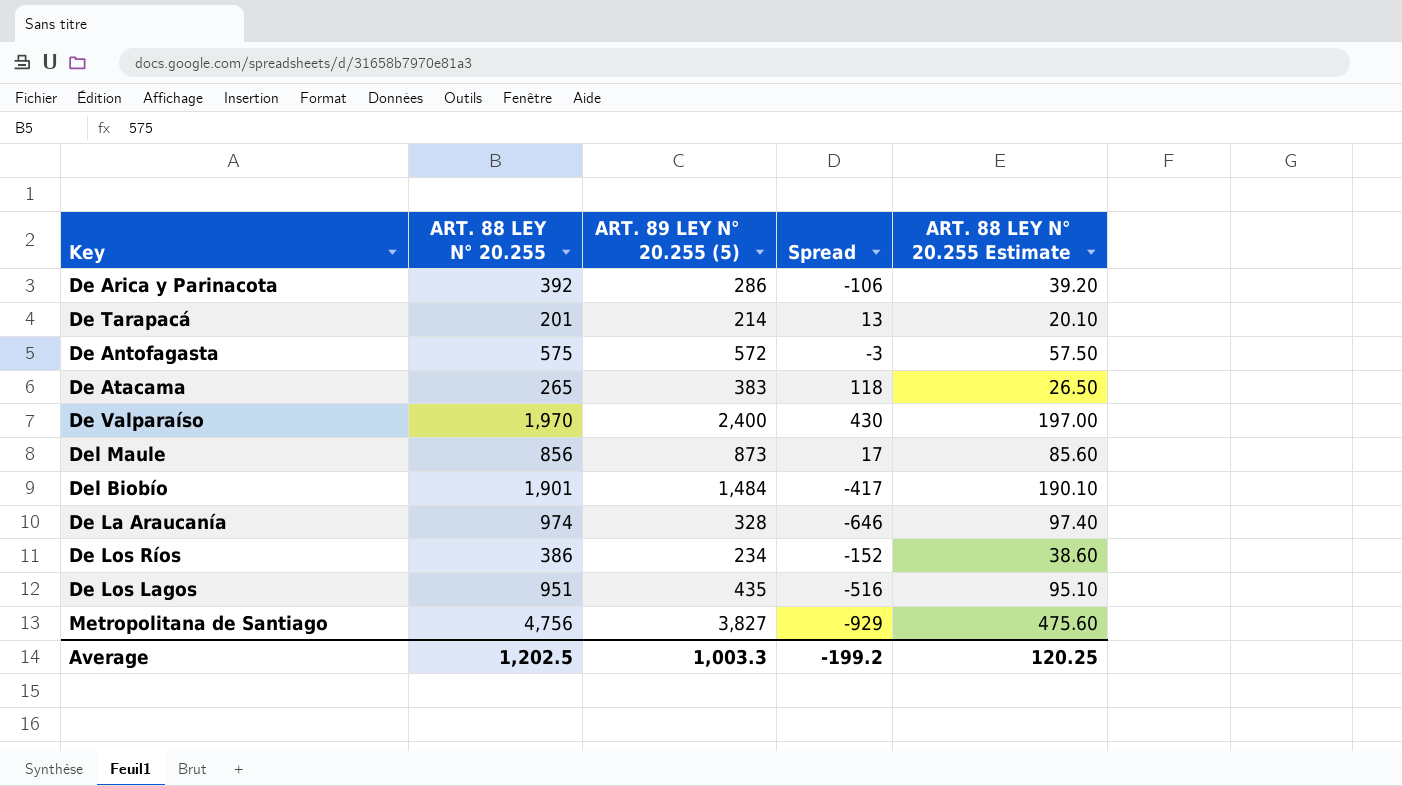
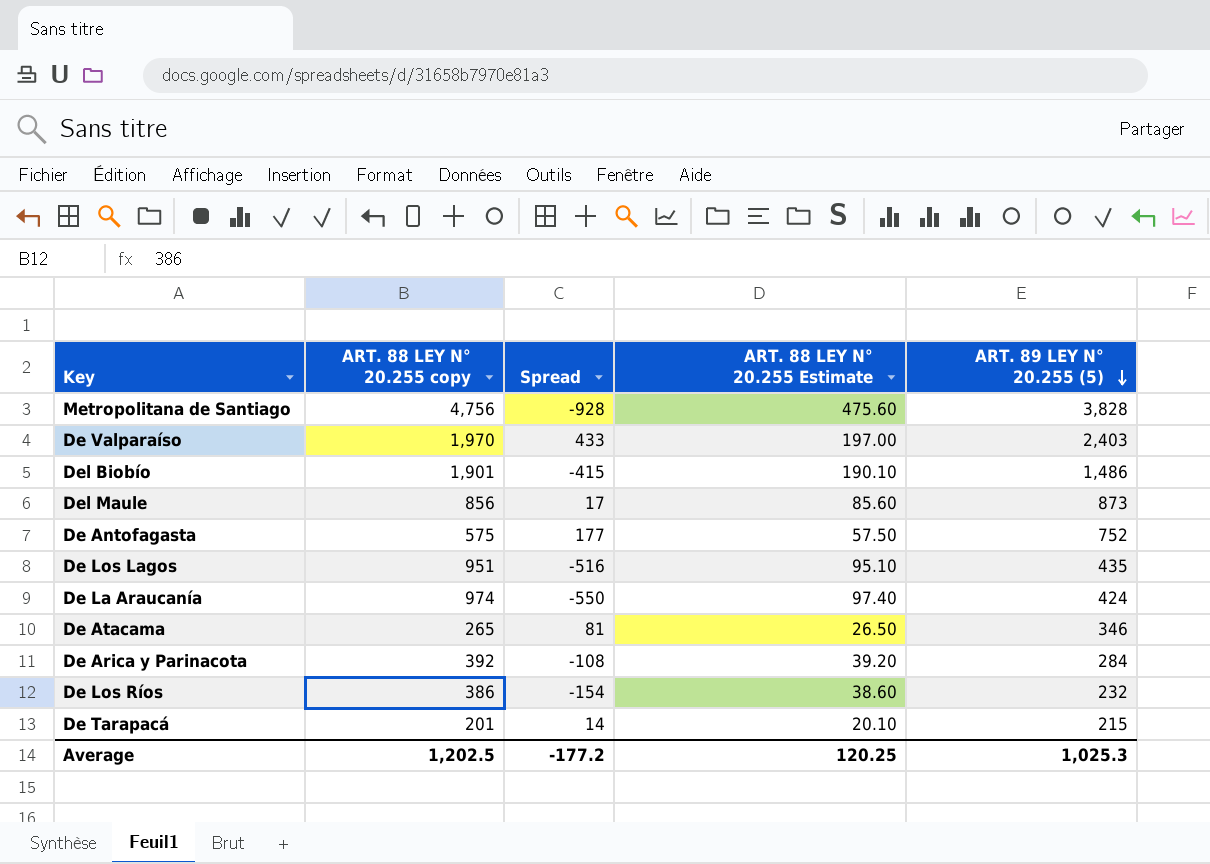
row order: none -> ART. 89 LEY N° 20.255 (5) descending
column name: ART. 88 LEY N° 20.255 -> ART. 88 LEY N° 20.255 copy
column ART. 89 LEY N° 20.255 (5) | position: 3 -> 5
Metropolitana de Santiago | Spread: -929 -> -928
Metropolitana de Santiago | ART. 89 LEY N° 20.255 (5): 3,827 -> 3,828
De Valparaíso | Spread: 430 -> 433
De Valparaíso | ART. 89 LEY N° 20.255 (5): 2,400 -> 2,403
Del Biobío | Spread: -417 -> -415
Del Biobío | ART. 89 LEY N° 20.255 (5): 1,484 -> 1,486
De Antofagasta | Spread: -3 -> 177
De Antofagasta | ART. 89 LEY N° 20.255 (5): 572 -> 752
De La Araucanía | Spread: -646 -> -550
De La Araucanía | ART. 89 LEY N° 20.255 (5): 328 -> 424
De Atacama | Spread: 118 -> 81
De Atacama | ART. 89 LEY N° 20.255 (5): 383 -> 346
De Arica y Parinacota | Spread: -106 -> -108
De Arica y Parinacota | ART. 89 LEY N° 20.255 (5): 286 -> 284
De Los Ríos | Spread: -152 -> -154
De Los Ríos | ART. 89 LEY N° 20.255 (5): 234 -> 232
De Tarapacá | Spread: 13 -> 14
De Tarapacá | ART. 89 LEY N° 20.255 (5): 214 -> 215
Average | Spread: -199.2 -> -177.2
Average | ART. 89 LEY N° 20.255 (5): 1,003.3 -> 1,025.3

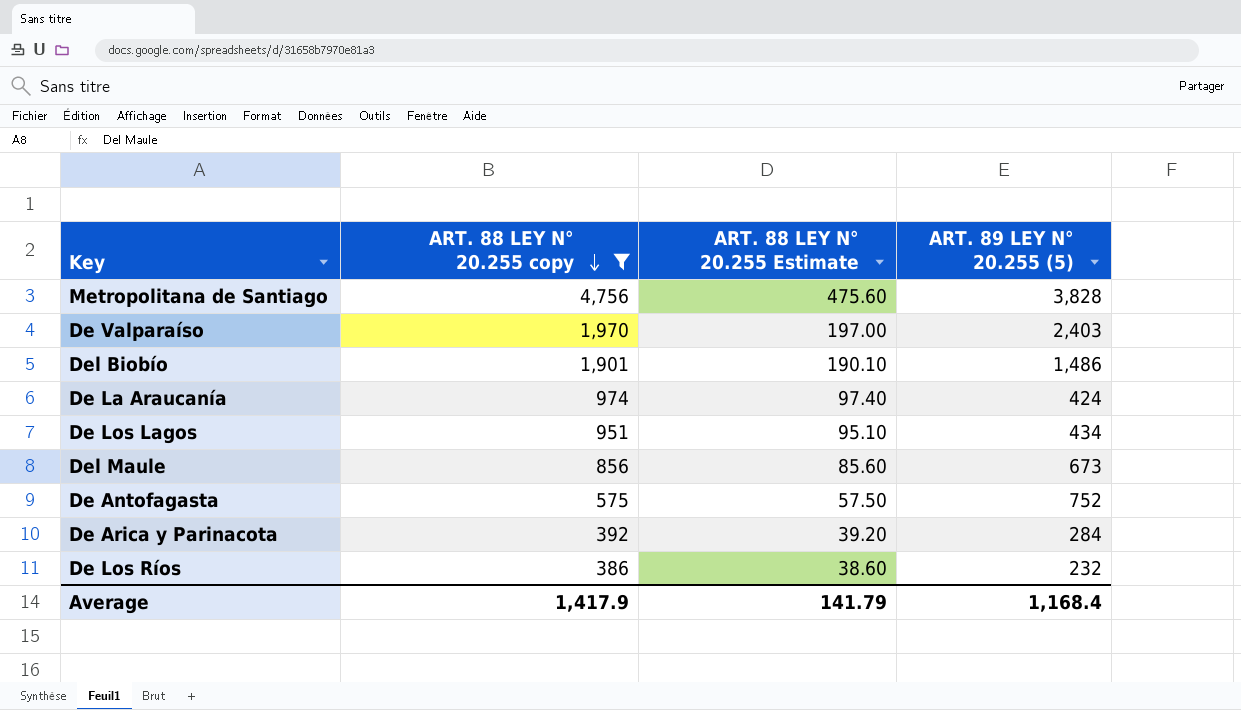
filter: none -> ART. 88 LEY N° 20.255 copy >= 386
row order: ART. 89 LEY N° 20.255 (5) descending -> ART. 88 LEY N° 20.255 copy descending
column Spread | formula: [ART. 89 LEY N° 20.255 (5)] - [ART. 88 LEY N° 20.255 copy] -> none
De Los Lagos | ART. 89 LEY N° 20.255 (5): 435 -> 434
Del Maule | ART. 89 LEY N° 20.255 (5): 873 -> 673
Average | ART. 88 LEY N° 20.255 copy: 1,202.5 -> 1,417.9
Average | ART. 88 LEY N° 20.255 Estimate: 120.25 -> 141.79
Average | ART. 89 LEY N° 20.255 (5): 1,025.3 -> 1,168.4

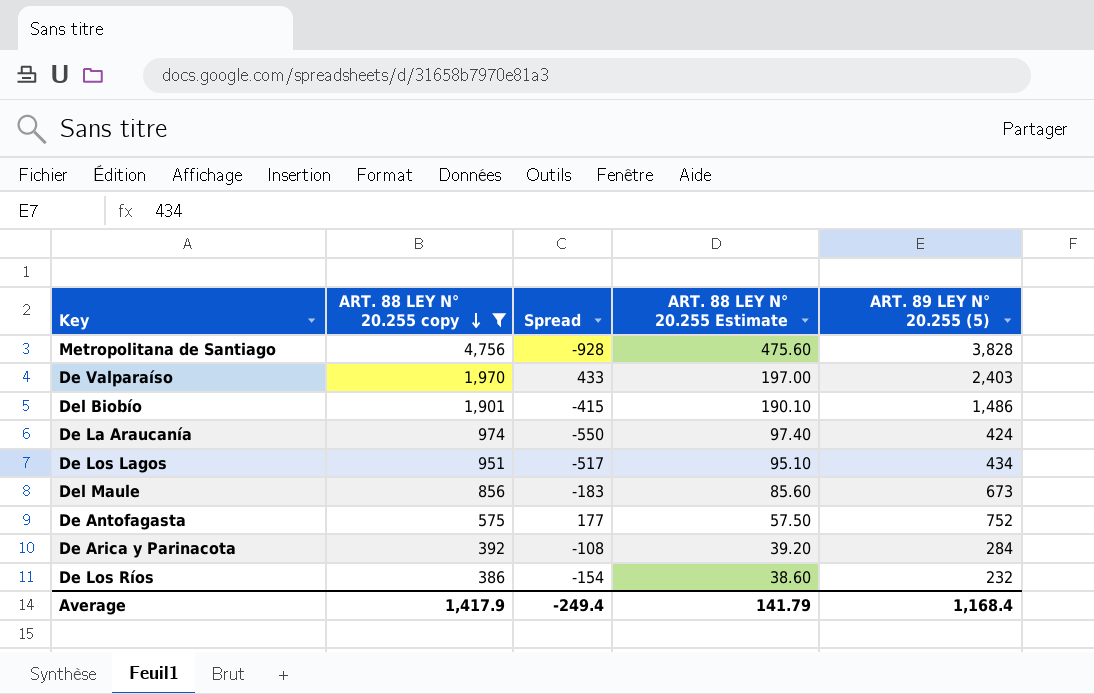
column Spread | formula: none -> [ART. 89 LEY N° 20.255 (5)] - [ART. 88 LEY N° 20.255 copy]

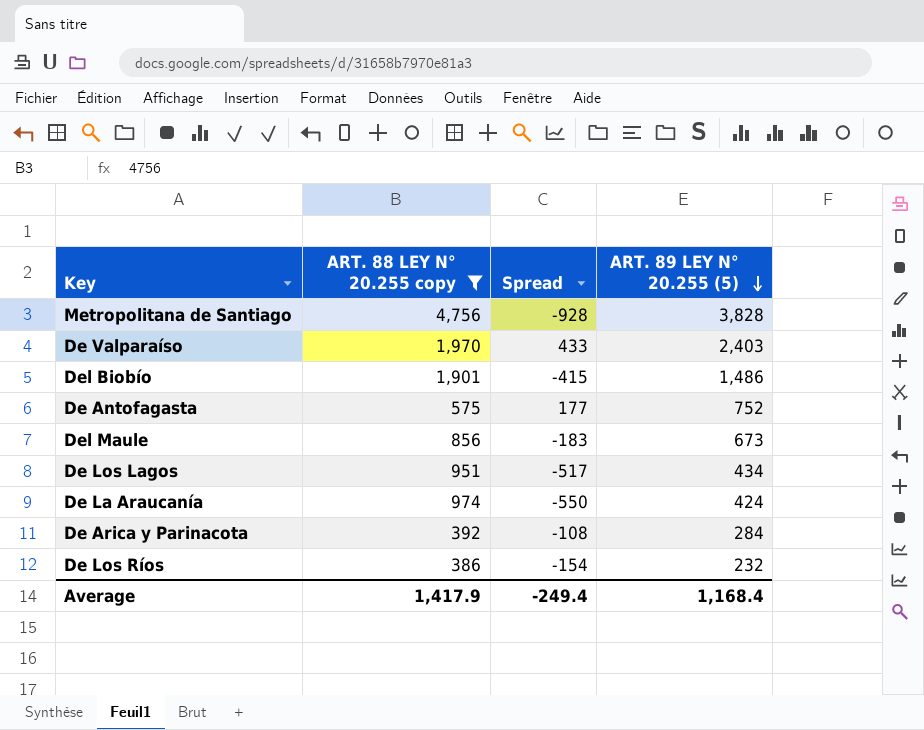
row order: ART. 88 LEY N° 20.255 copy descending -> ART. 89 LEY N° 20.255 (5) descending
column ART. 88 LEY N° 20.255 Estimate | formula: [ART. 88 LEY N° 20.255 copy] * 0.1 -> none

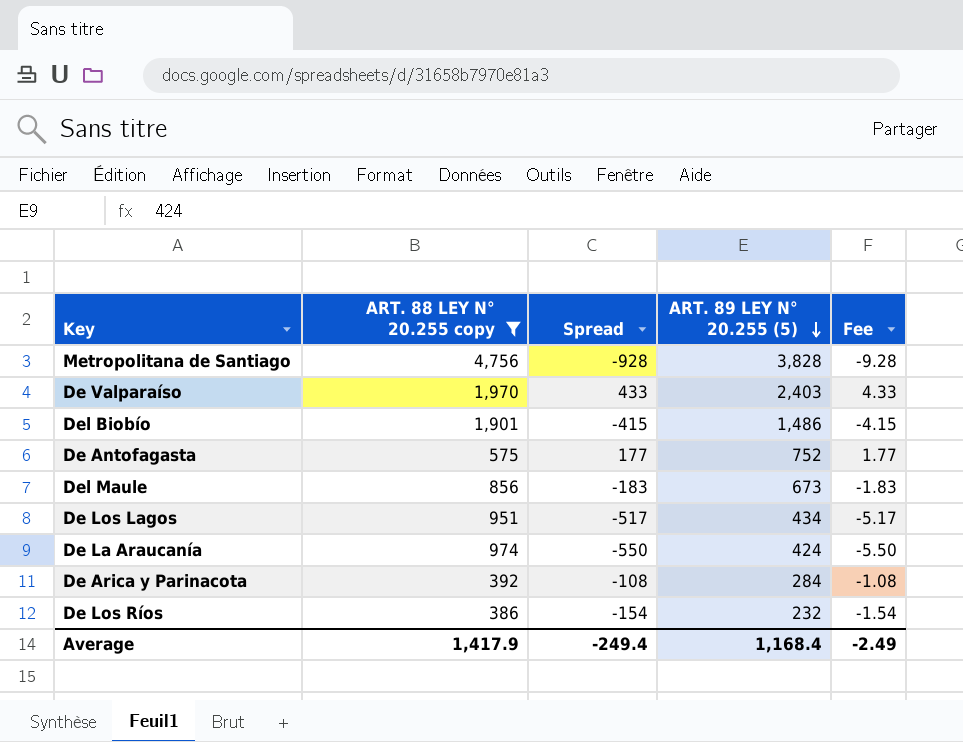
column Fee | formula: none -> [Spread] * 0.01

